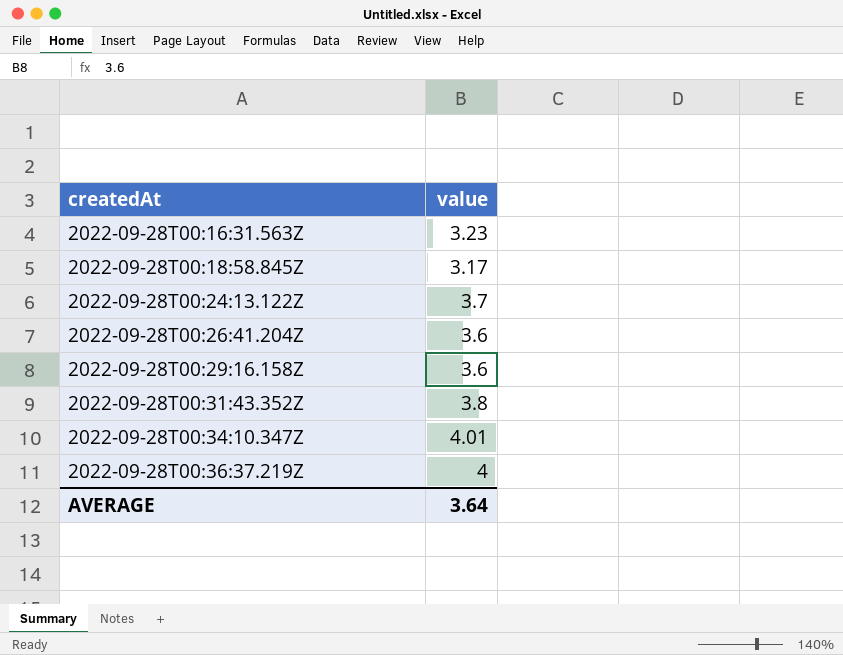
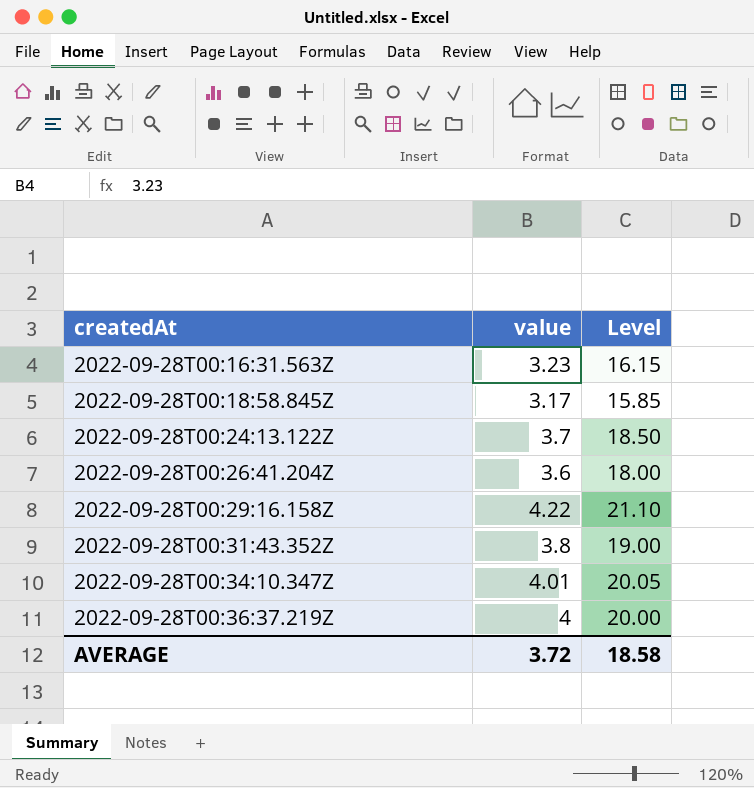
column Level | formula: none -> [value] * 5
2022-09-28T00:29:16.158Z | value: 3.6 -> 4.22
AVERAGE | value: 3.64 -> 3.72

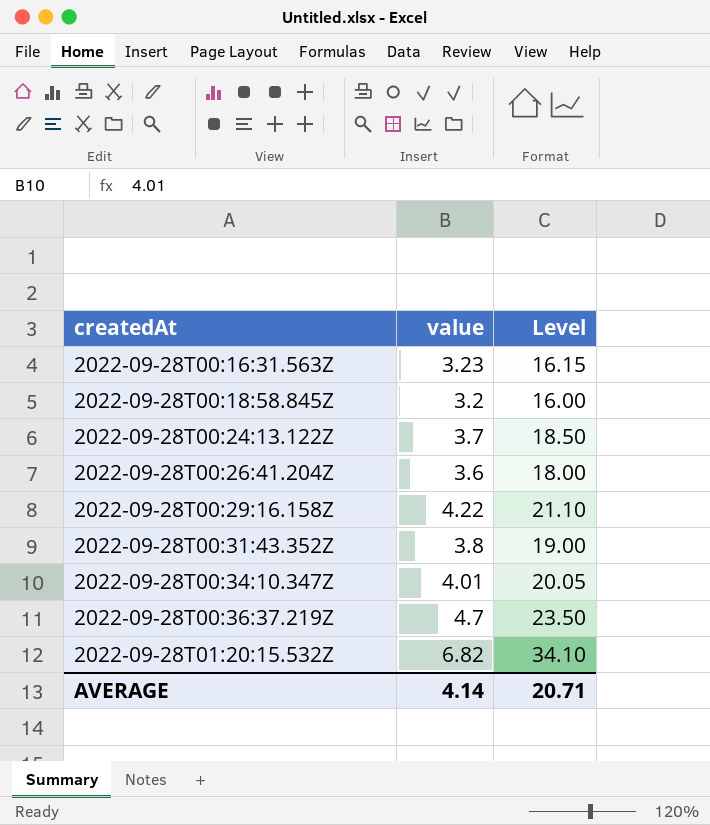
2022-09-28T00:18:58.845Z | value: 3.17 -> 3.2
2022-09-28T00:18:58.845Z | Level: 15.85 -> 16.00
2022-09-28T00:36:37.219Z | value: 4 -> 4.7
2022-09-28T00:36:37.219Z | Level: 20.00 -> 23.50
row 2022-09-28T01:20:15.532Z: none -> 6.82 | 34.10
AVERAGE | value: 3.72 -> 4.14
AVERAGE | Level: 18.58 -> 20.71

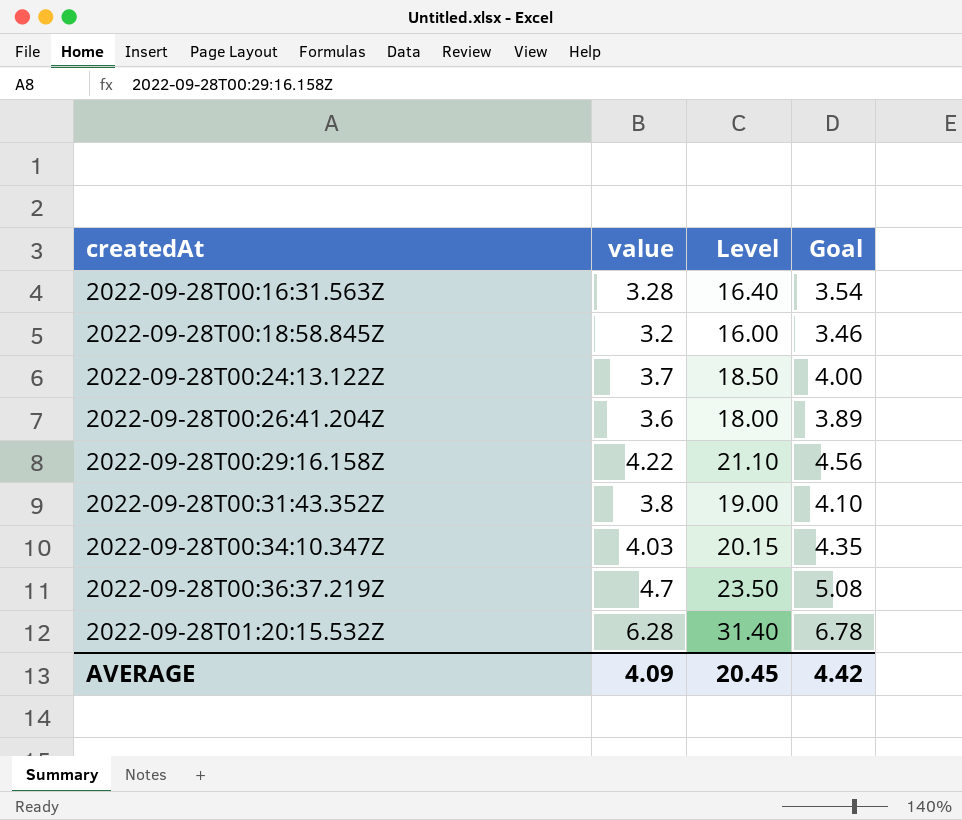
column Goal | formula: none -> [value] * 1.08
2022-09-28T00:16:31.563Z | value: 3.23 -> 3.28
2022-09-28T00:16:31.563Z | Level: 16.15 -> 16.40
2022-09-28T00:34:10.347Z | value: 4.01 -> 4.03
2022-09-28T00:34:10.347Z | Level: 20.05 -> 20.15
2022-09-28T01:20:15.532Z | value: 6.82 -> 6.28
2022-09-28T01:20:15.532Z | Level: 34.10 -> 31.40
AVERAGE | value: 4.14 -> 4.09
AVERAGE | Level: 20.71 -> 20.45

